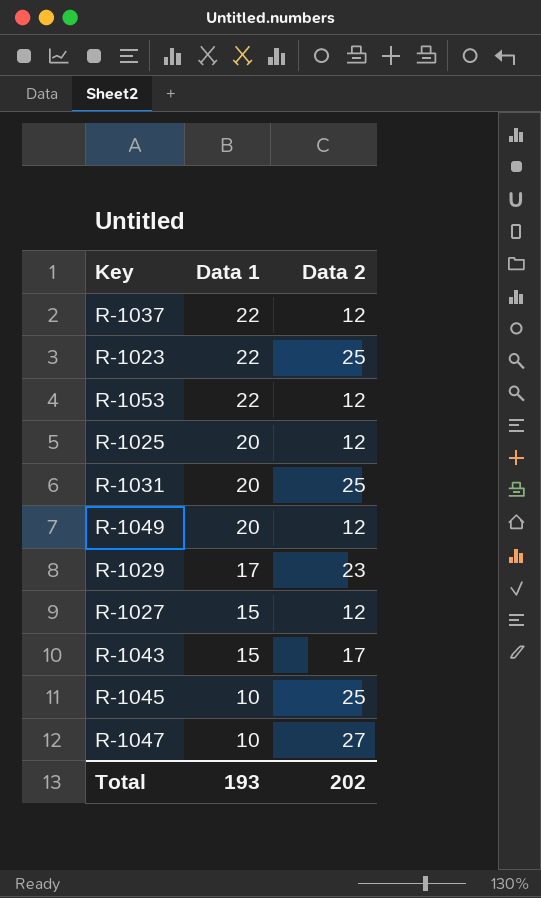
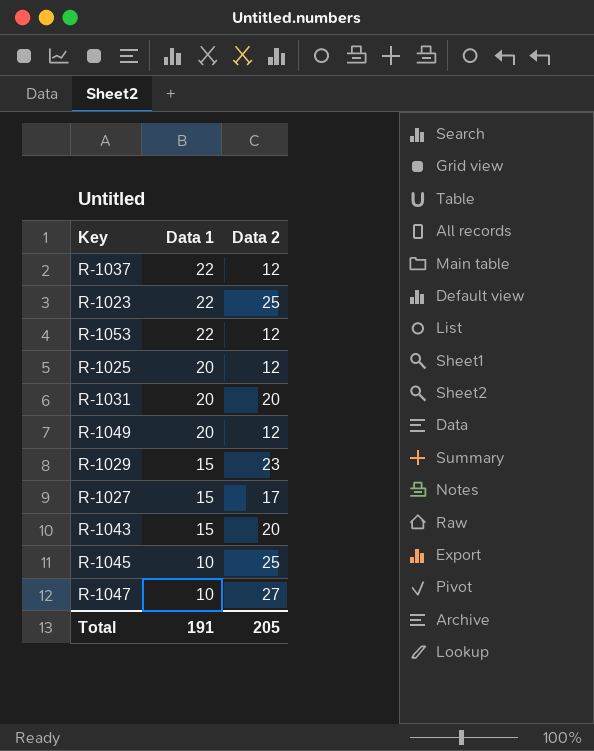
R-1031 | Data 2: 25 -> 20
R-1029 | Data 1: 17 -> 15
R-1027 | Data 2: 12 -> 17
R-1043 | Data 2: 17 -> 20
Total | Data 1: 193 -> 191
Total | Data 2: 202 -> 205

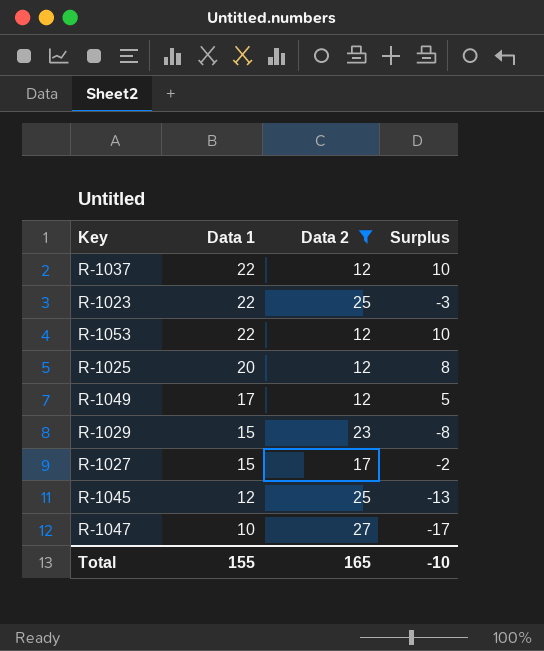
filter: none -> Data 2 != 20
column Surplus | formula: none -> [Data 1] - [Data 2]
R-1049 | Data 1: 20 -> 17
R-1045 | Data 1: 10 -> 12
Total | Data 1: 191 -> 155
Total | Data 2: 205 -> 165

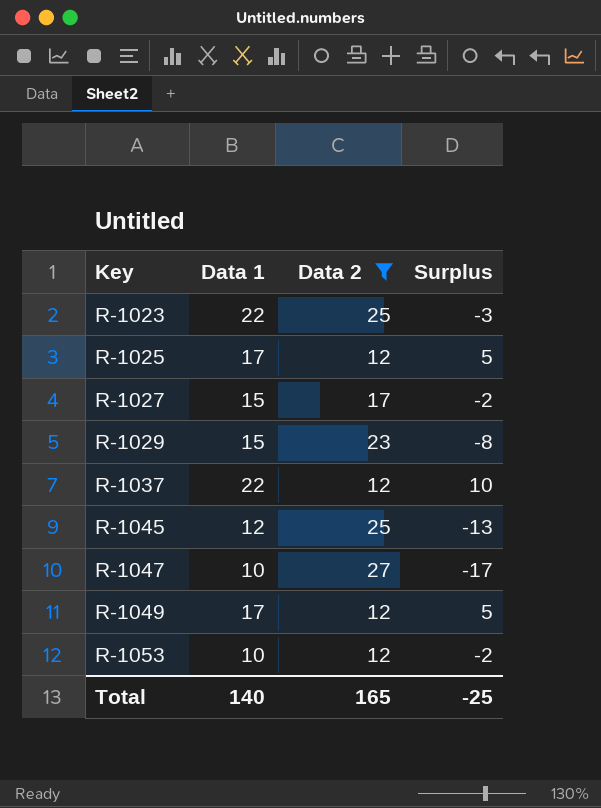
row order: Data 1 descending -> Key ascending
R-1025 | Data 1: 20 -> 17
R-1025 | Surplus: 8 -> 5
R-1053 | Data 1: 22 -> 10
R-1053 | Surplus: 10 -> -2
Total | Data 1: 155 -> 140
Total | Surplus: -10 -> -25

